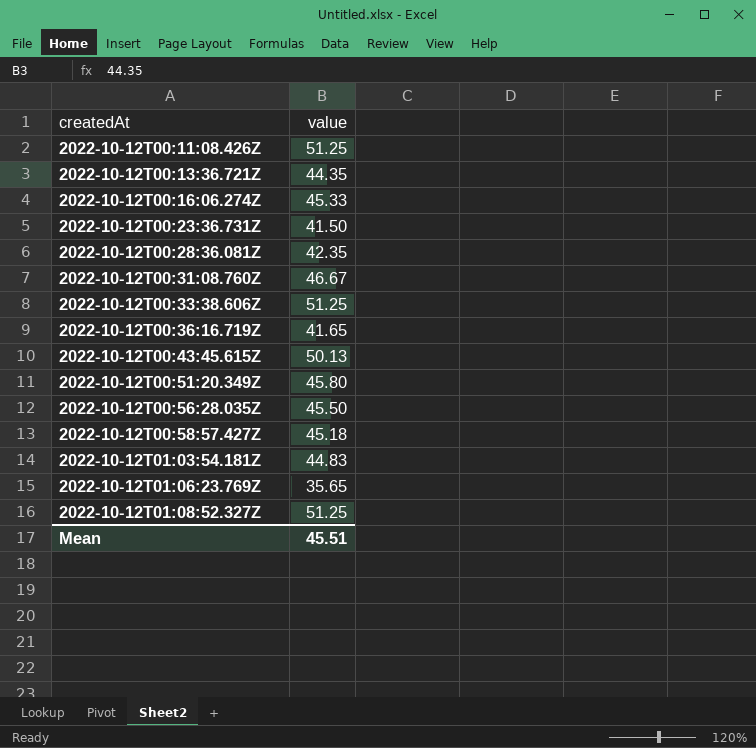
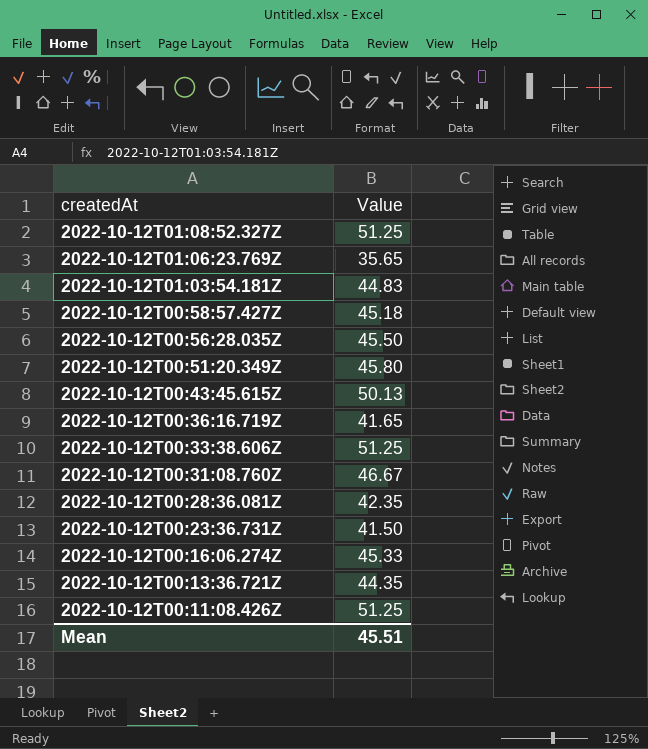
row order: createdAt ascending -> createdAt descending
column name: value -> Value

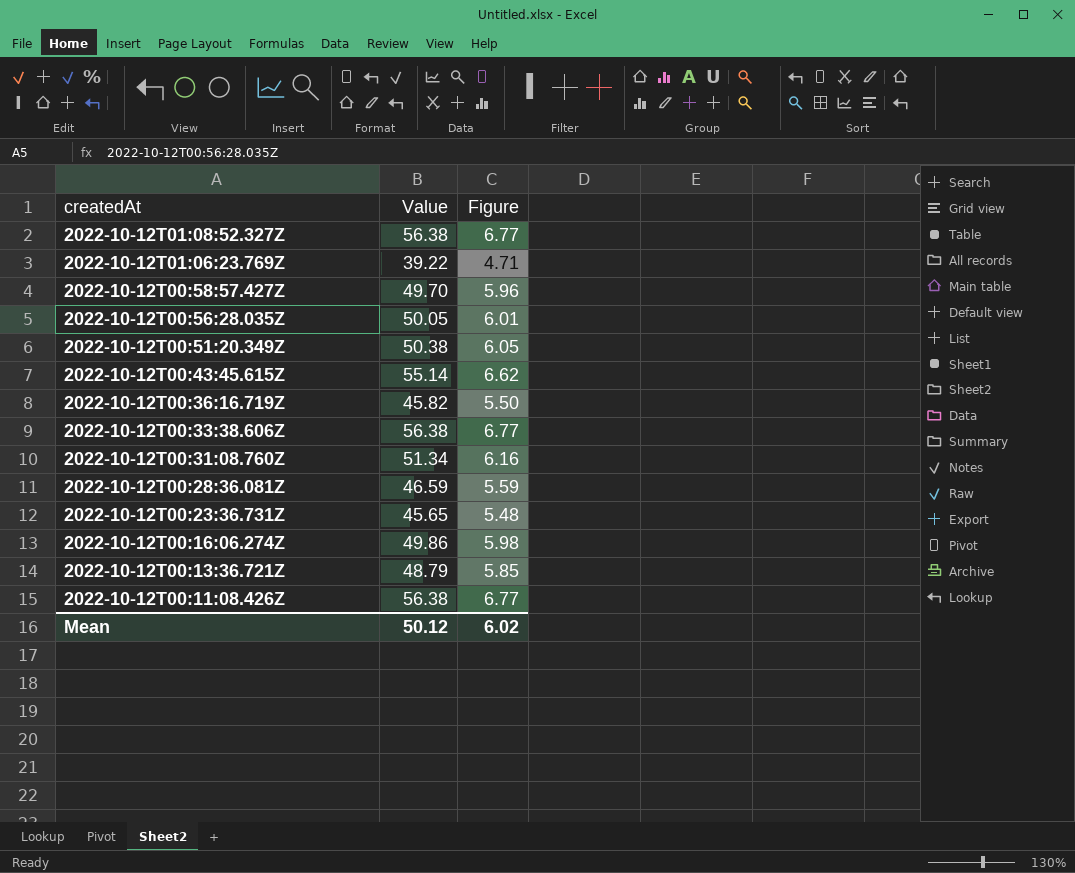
column Figure | formula: none -> [Value] * 0.12
row 2022-10-12T01:03:54.181Z: 44.83 -> none
2022-10-12T01:08:52.327Z | Value: 51.25 -> 56.38
2022-10-12T01:06:23.769Z | Value: 35.65 -> 39.22
2022-10-12T00:58:57.427Z | Value: 45.18 -> 49.70
2022-10-12T00:56:28.035Z | Value: 45.50 -> 50.05
2022-10-12T00:51:20.349Z | Value: 45.80 -> 50.38
2022-10-12T00:43:45.615Z | Value: 50.13 -> 55.14
2022-10-12T00:36:16.719Z | Value: 41.65 -> 45.82
2022-10-12T00:33:38.606Z | Value: 51.25 -> 56.38
2022-10-12T00:31:08.760Z | Value: 46.67 -> 51.34
2022-10-12T00:28:36.081Z | Value: 42.35 -> 46.59
2022-10-12T00:23:36.731Z | Value: 41.50 -> 45.65
2022-10-12T00:16:06.274Z | Value: 45.33 -> 49.86
2022-10-12T00:13:36.721Z | Value: 44.35 -> 48.79
2022-10-12T00:11:08.426Z | Value: 51.25 -> 56.38
Mean | Value: 45.51 -> 50.12

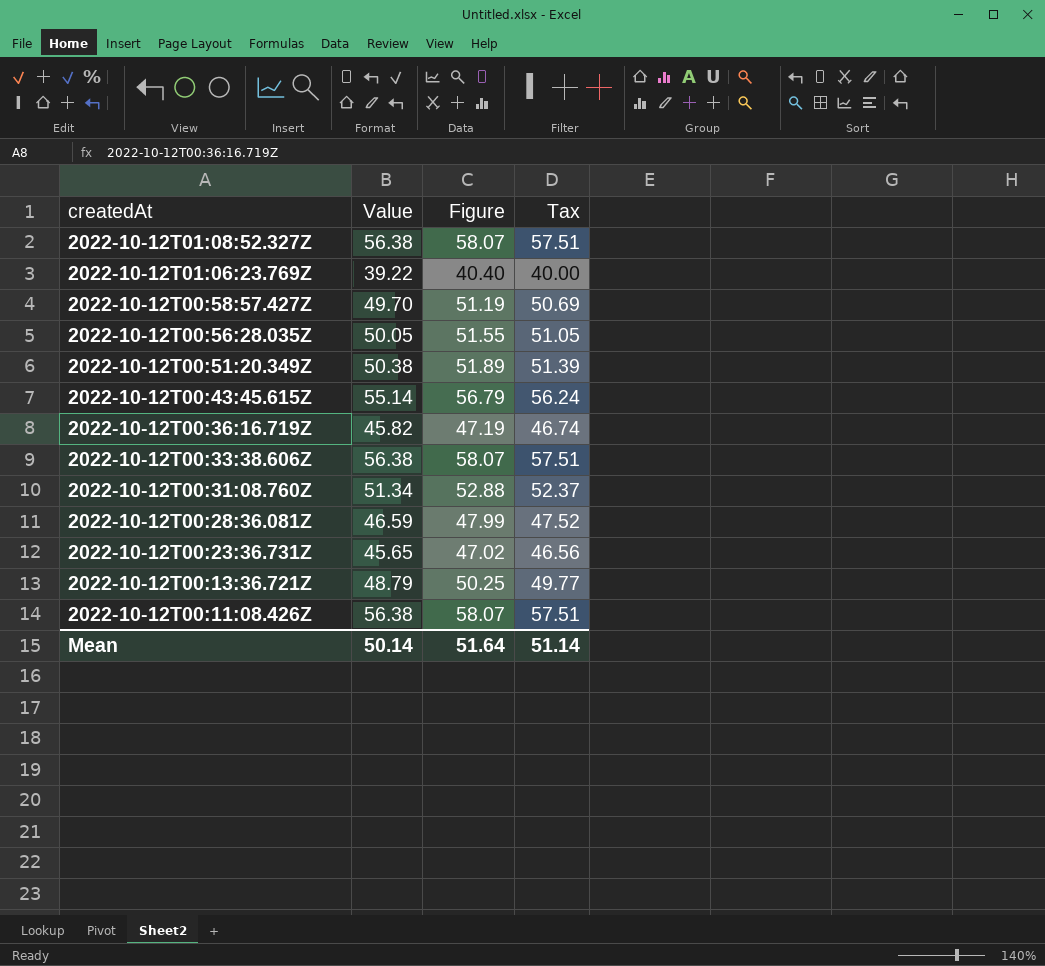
column Figure | formula: [Value] * 0.12 -> [Value] * 1.03
column Tax | formula: none -> [Value] * 1.02
row 2022-10-12T00:16:06.274Z: 49.86 | 5.98 -> none
Mean | Value: 50.12 -> 50.14
Mean | Figure: 6.02 -> 51.64

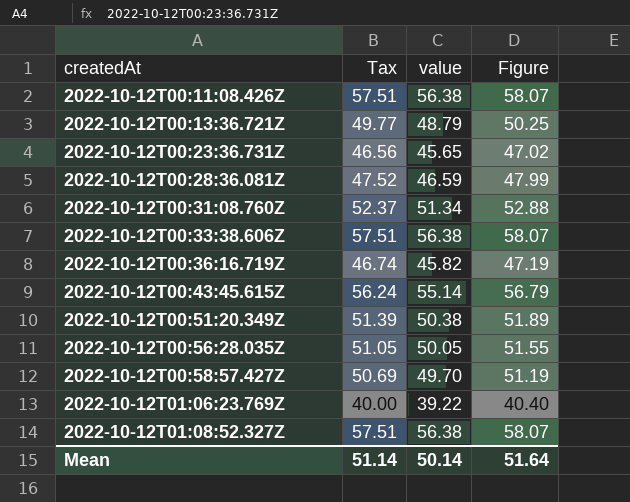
row order: createdAt descending -> createdAt ascending
column Tax | position: 4 -> 2
column name: Value -> value

